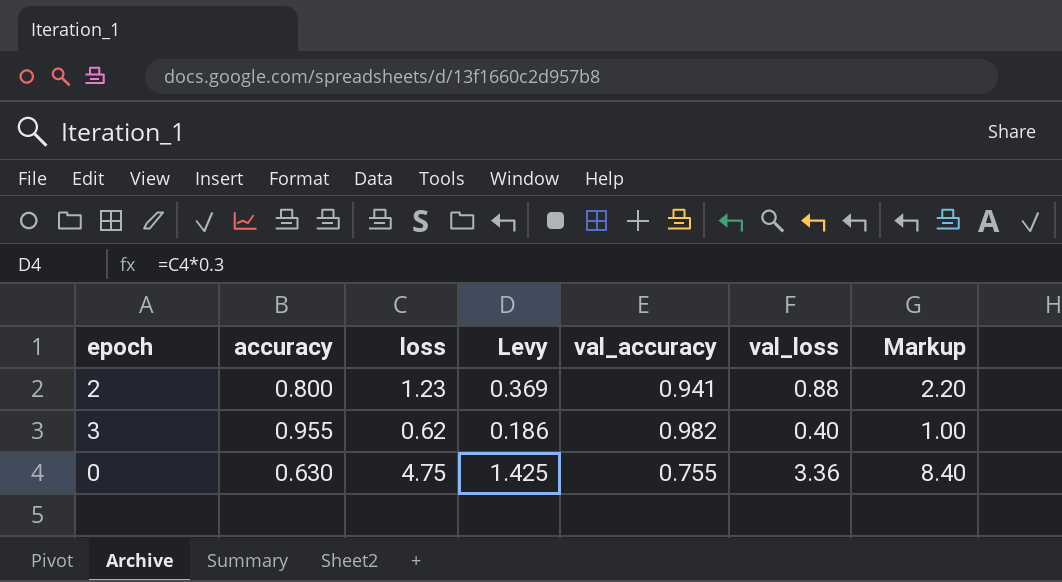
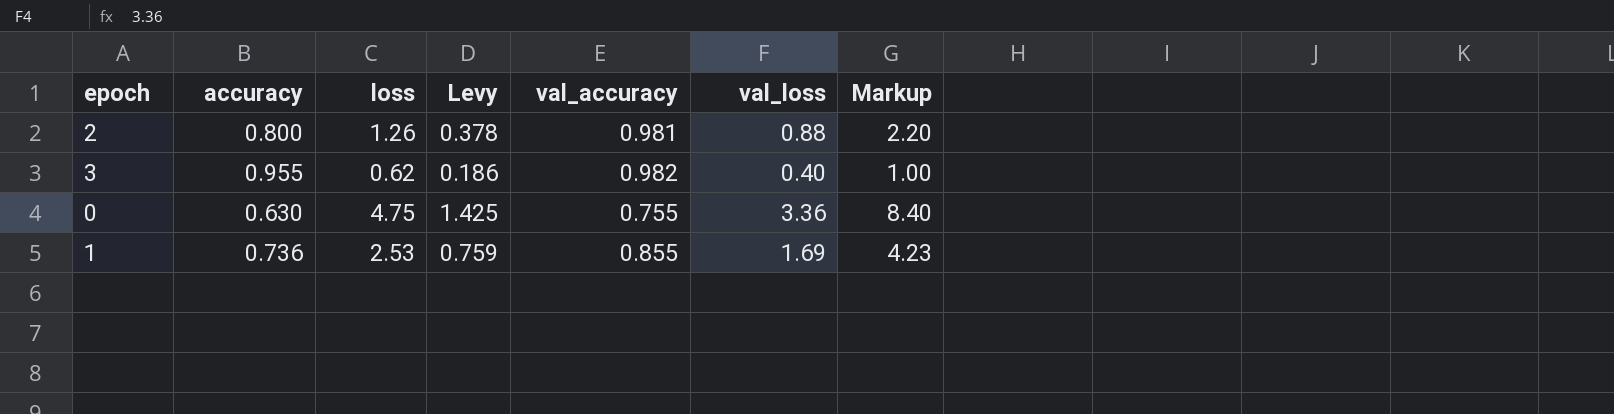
2 | loss: 1.23 -> 1.26
2 | Levy: 0.369 -> 0.378
2 | val_accuracy: 0.941 -> 0.981
row 1: none -> 0.736 | 2.53 | 0.759 | 0.855 | 1.69 | 4.23

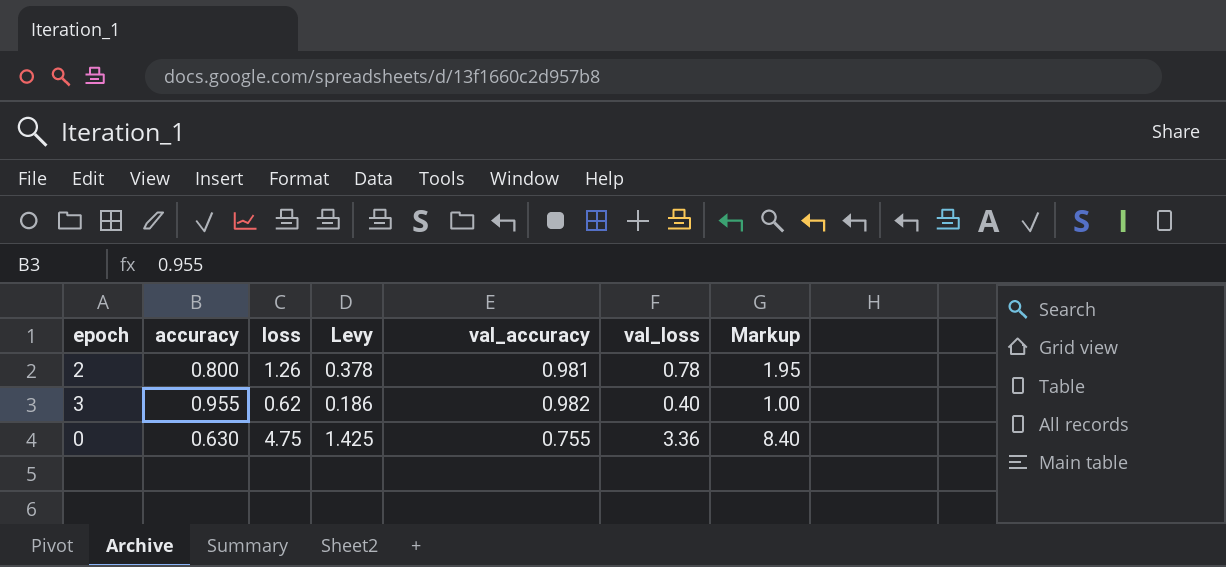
row 1: 0.736 | 2.53 | 0.759 | 0.855 | 1.69 | 4.23 -> none
2 | val_loss: 0.88 -> 0.78
2 | Markup: 2.20 -> 1.95

